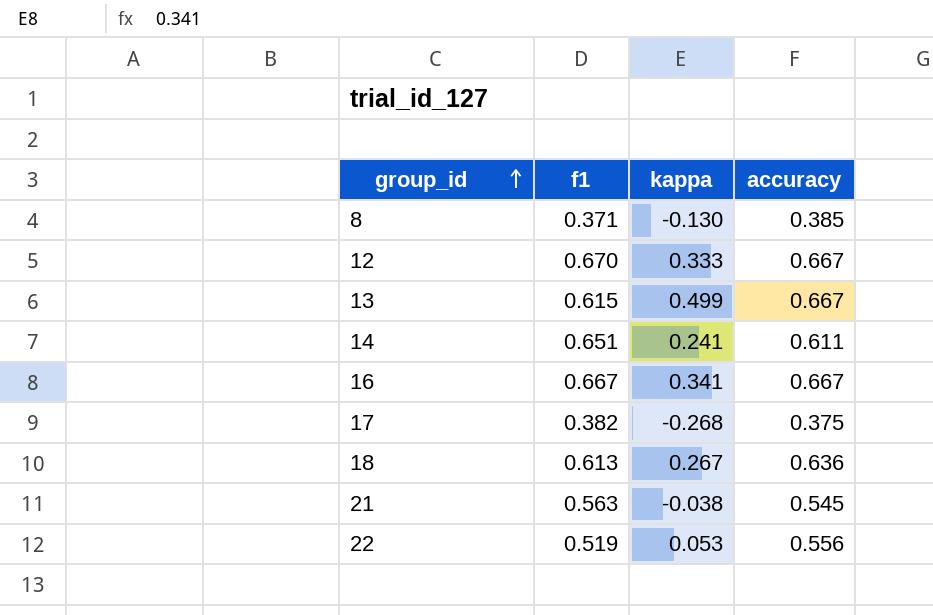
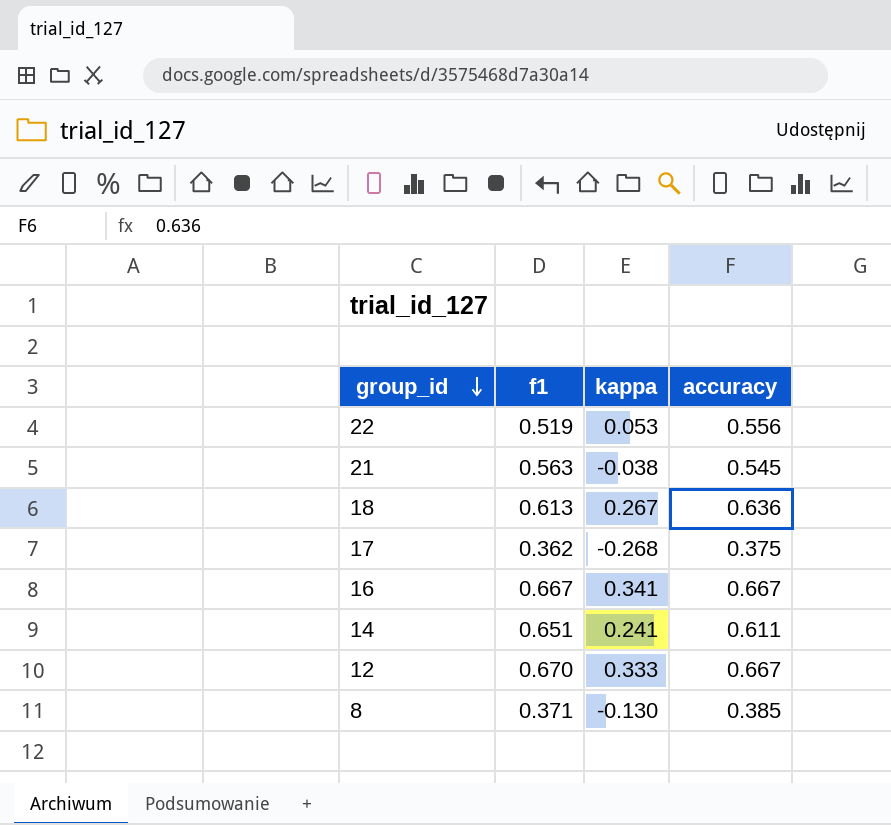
row order: group_id ascending -> group_id descending
row 13: 0.615 | 0.499 | 0.667 -> none
17 | f1: 0.382 -> 0.362

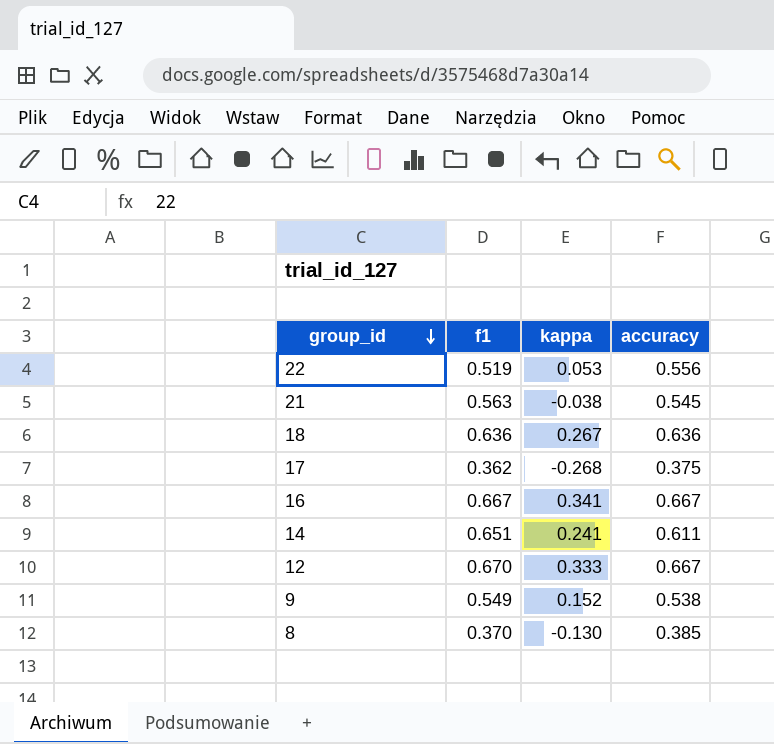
18 | f1: 0.613 -> 0.636
row 9: none -> 0.549 | 0.152 | 0.538
8 | f1: 0.371 -> 0.370

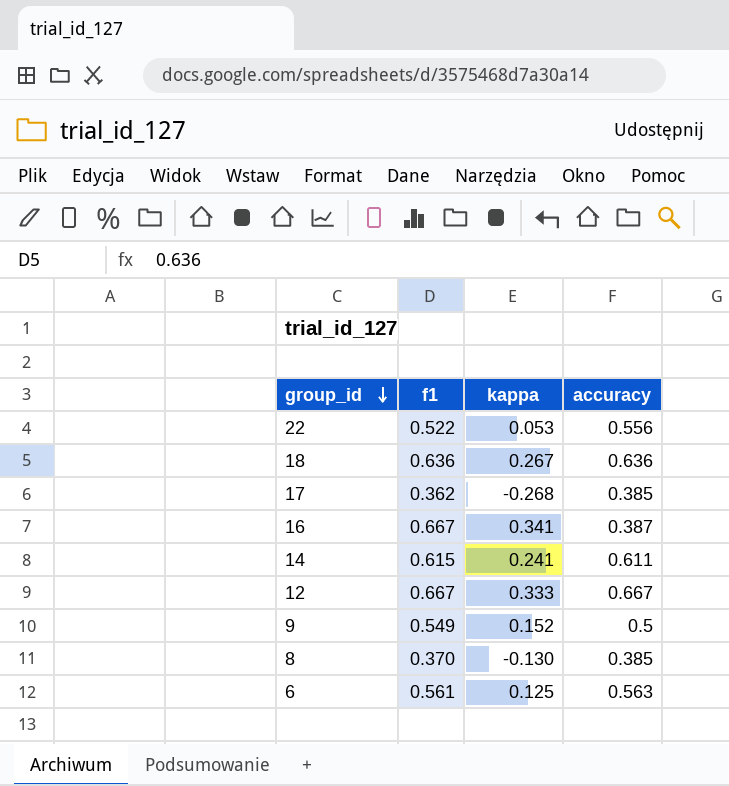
row 21: 0.563 | -0.038 | 0.545 -> none
22 | f1: 0.519 -> 0.522
17 | accuracy: 0.375 -> 0.385
16 | accuracy: 0.667 -> 0.387
14 | f1: 0.651 -> 0.615
12 | f1: 0.670 -> 0.667
9 | accuracy: 0.538 -> 0.5
row 6: none -> 0.561 | 0.125 | 0.563

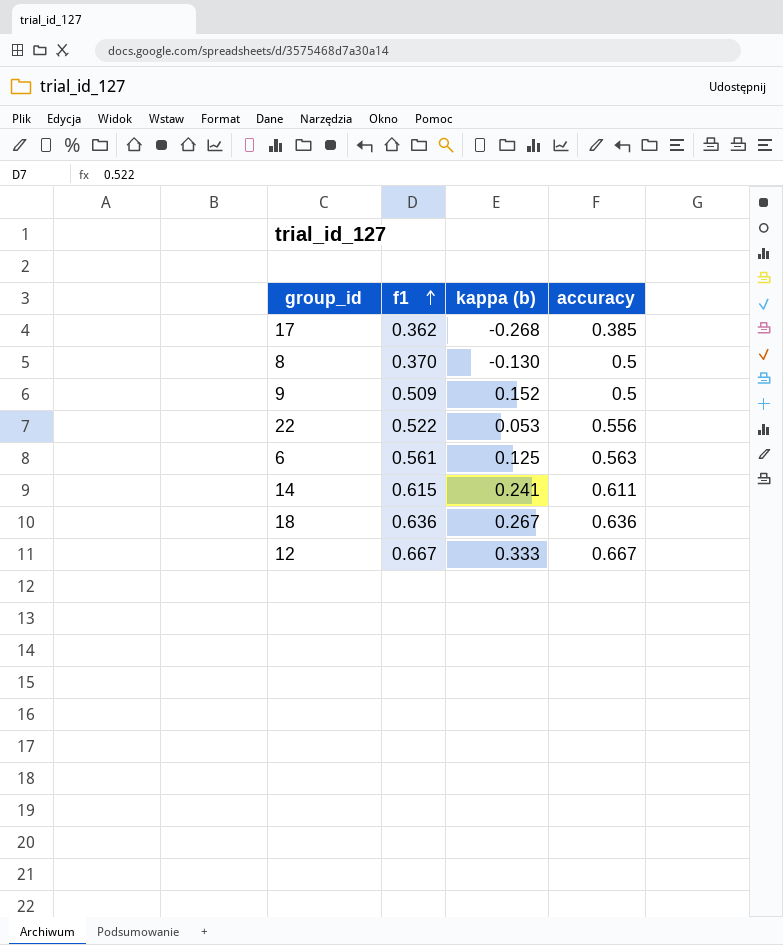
row order: group_id descending -> f1 ascending
column name: kappa -> kappa (b)
row 16: 0.667 | 0.341 | 0.387 -> none
8 | accuracy: 0.385 -> 0.5
9 | f1: 0.549 -> 0.509

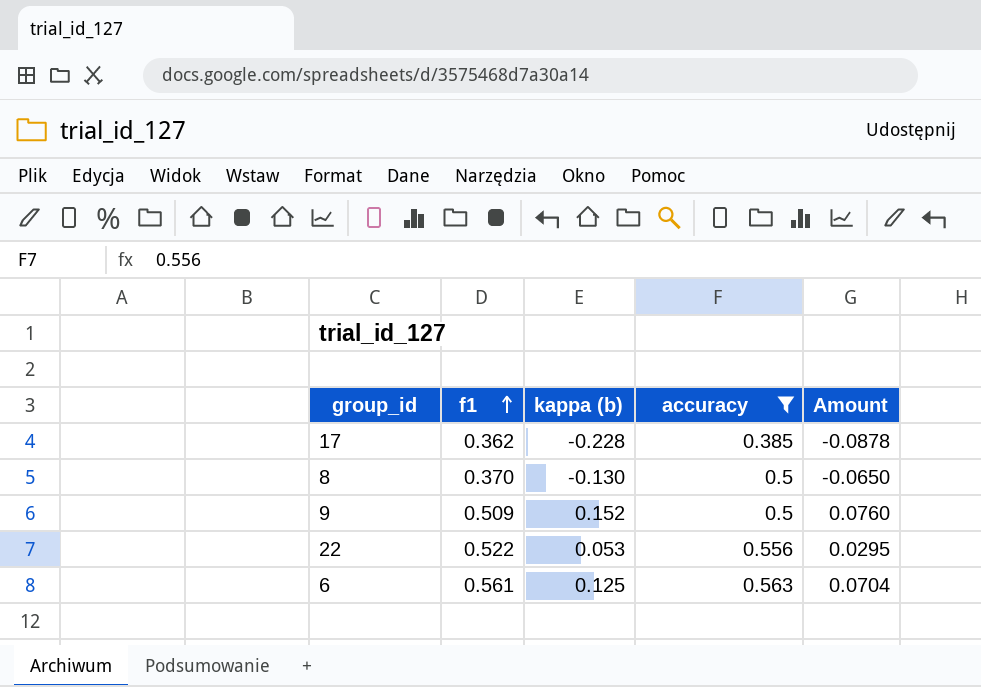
filter: none -> accuracy <= 0.563
column Amount | formula: none -> [kappa (b)] * [accuracy]
17 | kappa (b): -0.268 -> -0.228

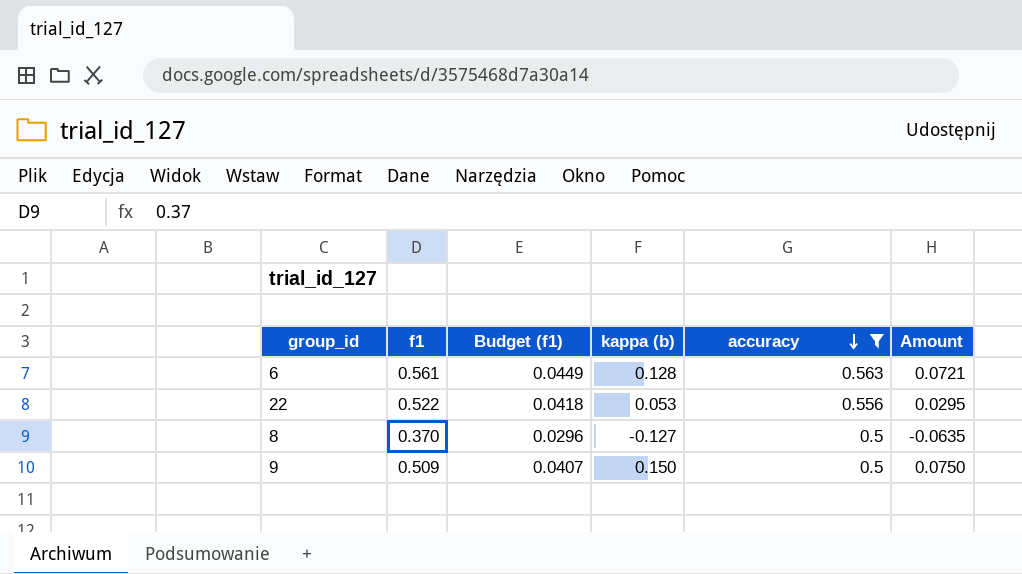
row order: f1 ascending -> accuracy descending
column Budget (f1) | formula: none -> [f1] * 0.08
row 17: 0.362 | -0.228 | 0.385 | -0.0878 -> none
6 | kappa (b): 0.125 -> 0.128
6 | Amount: 0.0704 -> 0.0721
8 | kappa (b): -0.130 -> -0.127
8 | Amount: -0.0650 -> -0.0635
9 | kappa (b): 0.152 -> 0.150
9 | Amount: 0.0760 -> 0.0750

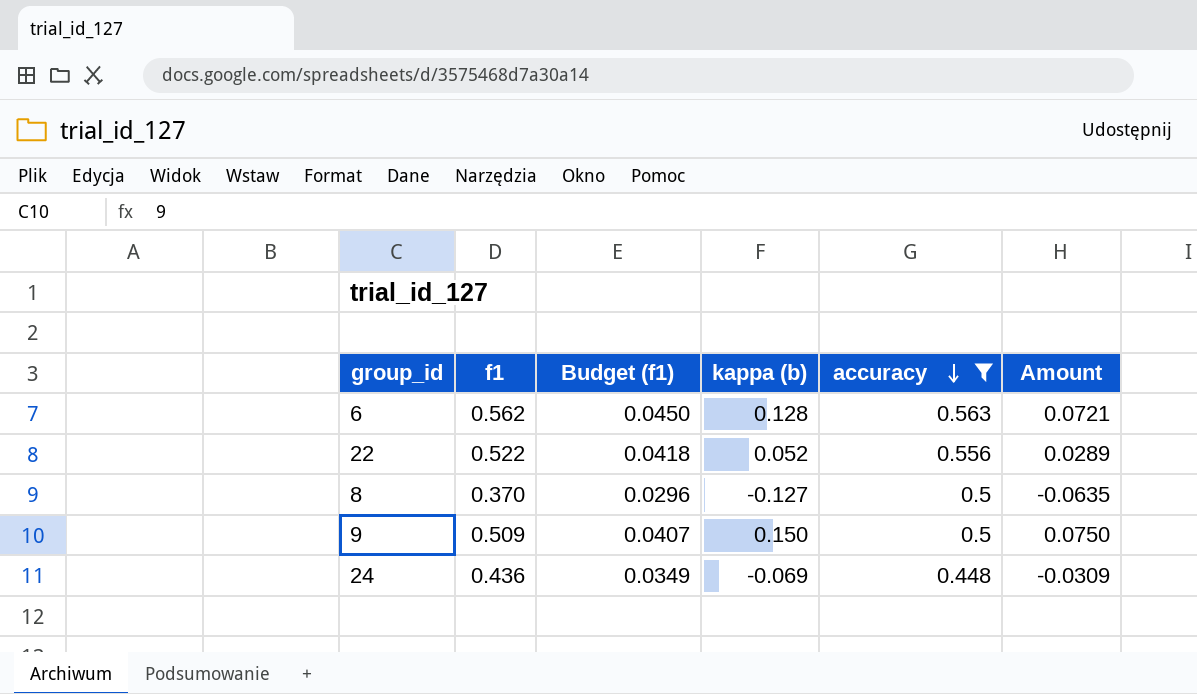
6 | f1: 0.561 -> 0.562
6 | Budget (f1): 0.0449 -> 0.0450
22 | kappa (b): 0.053 -> 0.052
22 | Amount: 0.0295 -> 0.0289
row 24: none -> 0.436 | 0.0349 | -0.069 | 0.448 | -0.0309

